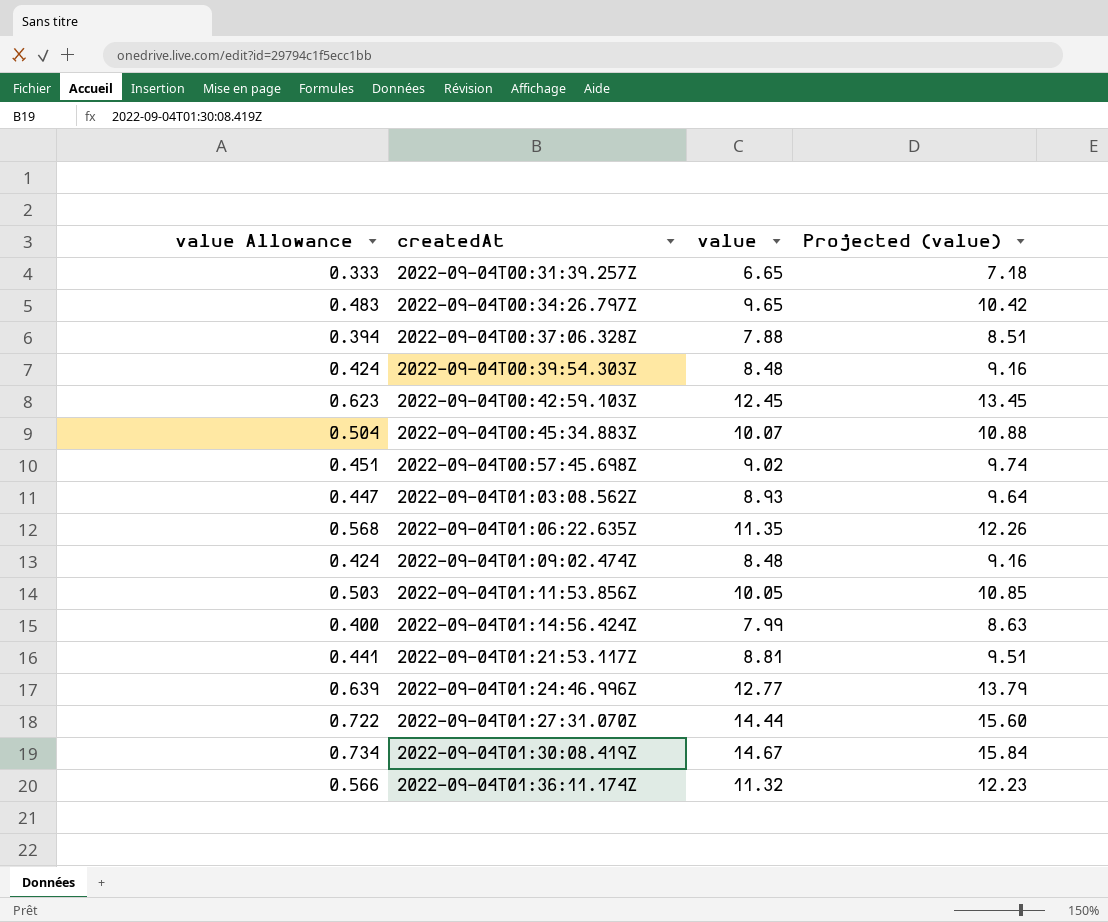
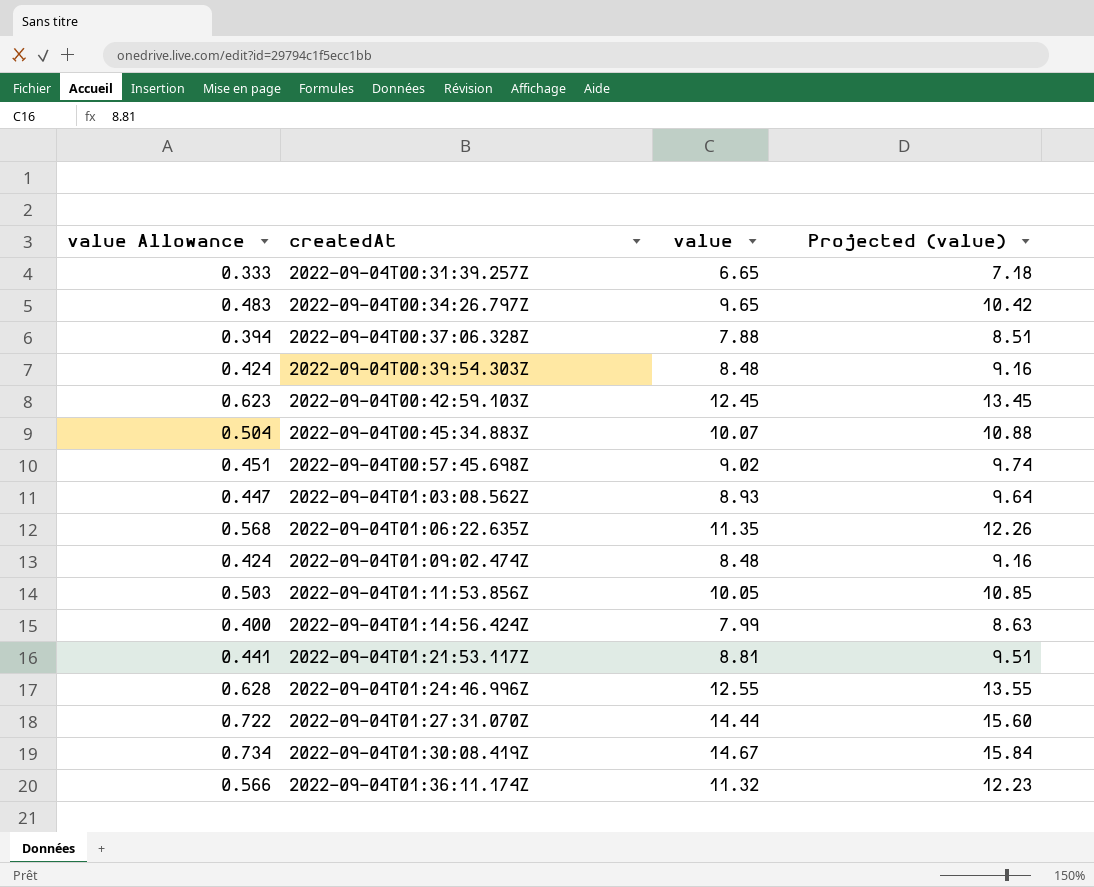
2022-09-04T01:24:46.996Z | value Allowance: 0.639 -> 0.628
2022-09-04T01:24:46.996Z | value: 12.77 -> 12.55
2022-09-04T01:24:46.996Z | Projected (value): 13.79 -> 13.55

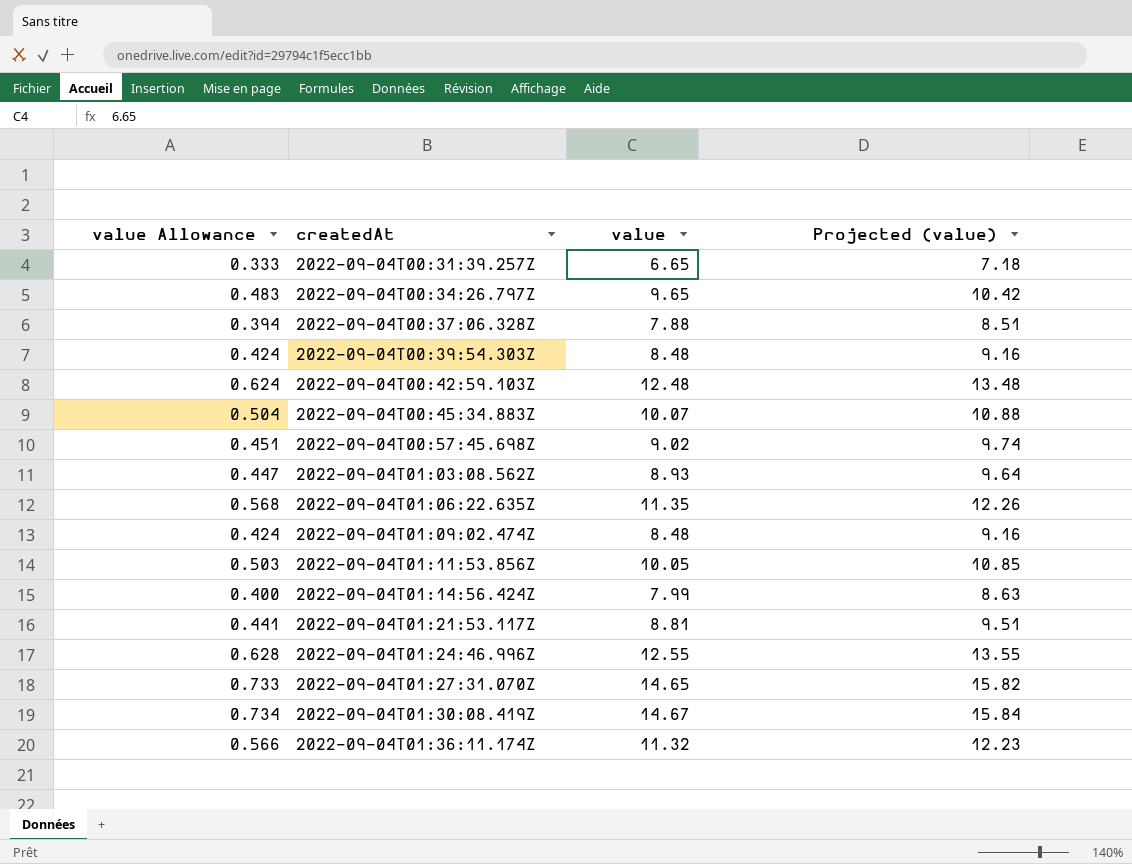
2022-09-04T00:42:59.103Z | value Allowance: 0.623 -> 0.624
2022-09-04T00:42:59.103Z | value: 12.45 -> 12.48
2022-09-04T00:42:59.103Z | Projected (value): 13.45 -> 13.48
2022-09-04T01:27:31.070Z | value Allowance: 0.722 -> 0.733
2022-09-04T01:27:31.070Z | value: 14.44 -> 14.65
2022-09-04T01:27:31.070Z | Projected (value): 15.60 -> 15.82

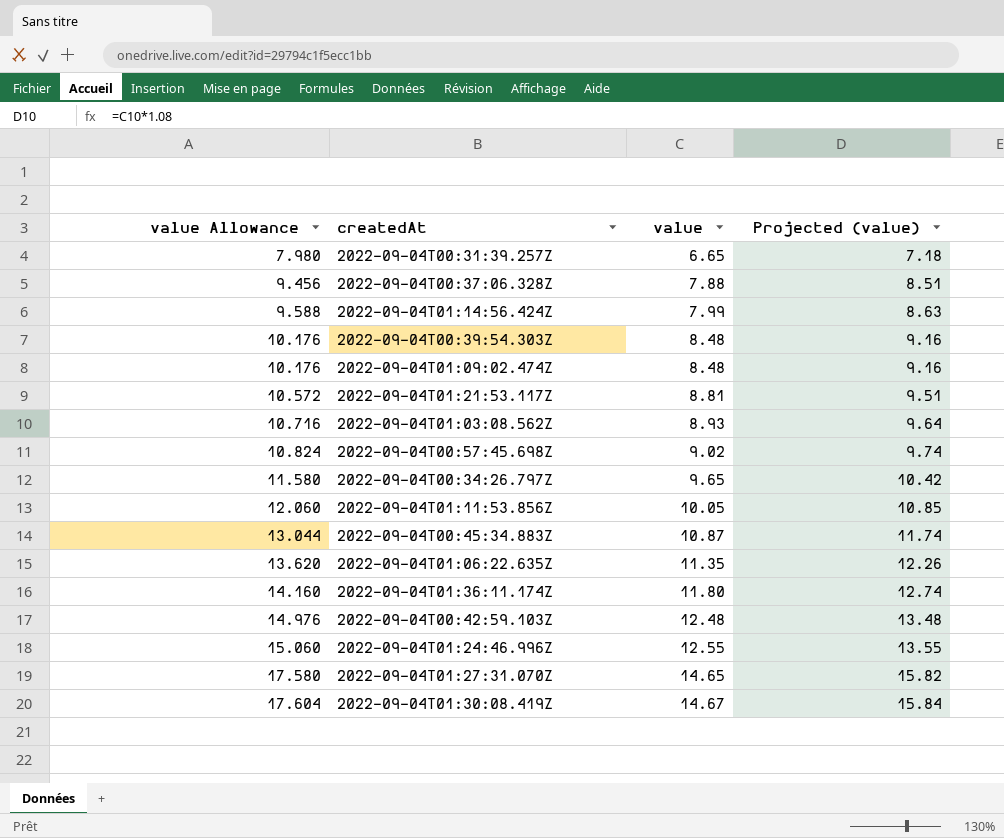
row order: createdAt ascending -> value Allowance ascending
column value Allowance | formula: [value] * 0.05 -> [value] * 1.2
2022-09-04T00:45:34.883Z | value: 10.07 -> 10.87
2022-09-04T00:45:34.883Z | Projected (value): 10.88 -> 11.74
2022-09-04T01:36:11.174Z | value: 11.32 -> 11.80
2022-09-04T01:36:11.174Z | Projected (value): 12.23 -> 12.74

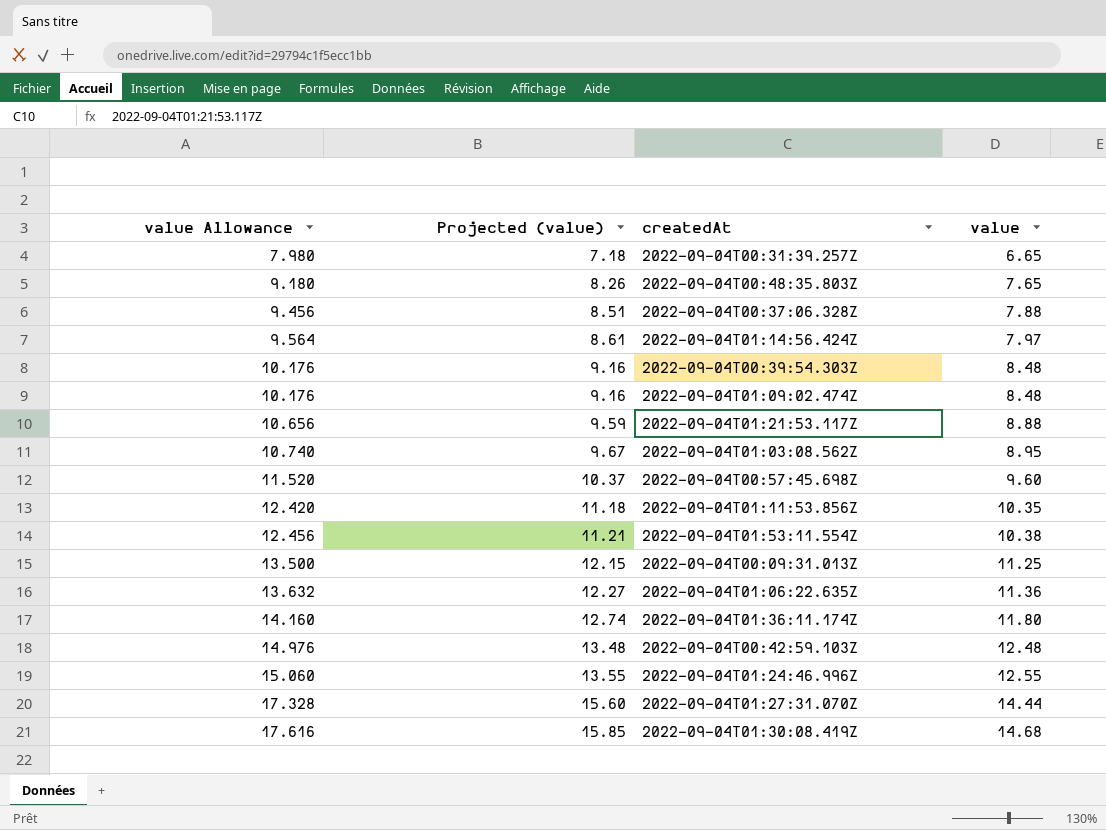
column Projected (value) | position: 4 -> 2
row 2022-09-04T00:34:26.797Z: 11.580 | 9.65 | 10.42 -> none
row 2022-09-04T00:45:34.883Z: 13.044 | 10.87 | 11.74 -> none
row 2022-09-04T00:48:35.803Z: none -> 9.180 | 8.26 | 7.65
2022-09-04T01:14:56.424Z | value Allowance: 9.588 -> 9.564
2022-09-04T01:14:56.424Z | Projected (value): 8.63 -> 8.61
2022-09-04T01:14:56.424Z | value: 7.99 -> 7.97
2022-09-04T01:21:53.117Z | value Allowance: 10.572 -> 10.656
2022-09-04T01:21:53.117Z | Projected (value): 9.51 -> 9.59
2022-09-04T01:21:53.117Z | value: 8.81 -> 8.88
2022-09-04T01:03:08.562Z | value Allowance: 10.716 -> 10.740
2022-09-04T01:03:08.562Z | Projected (value): 9.64 -> 9.67
2022-09-04T01:03:08.562Z | value: 8.93 -> 8.95
2022-09-04T00:57:45.698Z | value Allowance: 10.824 -> 11.520
2022-09-04T00:57:45.698Z | Projected (value): 9.74 -> 10.37
2022-09-04T00:57:45.698Z | value: 9.02 -> 9.60
2022-09-04T01:11:53.856Z | value Allowance: 12.060 -> 12.420
2022-09-04T01:11:53.856Z | Projected (value): 10.85 -> 11.18
2022-09-04T01:11:53.856Z | value: 10.05 -> 10.35
row 2022-09-04T01:53:11.554Z: none -> 12.456 | 11.21 | 10.38
row 2022-09-04T00:09:31.013Z: none -> 13.500 | 12.15 | 11.25
2022-09-04T01:06:22.635Z | value Allowance: 13.620 -> 13.632
2022-09-04T01:06:22.635Z | Projected (value): 12.26 -> 12.27
2022-09-04T01:06:22.635Z | value: 11.35 -> 11.36
2022-09-04T01:27:31.070Z | value Allowance: 17.580 -> 17.328
2022-09-04T01:27:31.070Z | Projected (value): 15.82 -> 15.60
2022-09-04T01:27:31.070Z | value: 14.65 -> 14.44
2022-09-04T01:30:08.419Z | value Allowance: 17.604 -> 17.616
2022-09-04T01:30:08.419Z | Projected (value): 15.84 -> 15.85
2022-09-04T01:30:08.419Z | value: 14.67 -> 14.68

